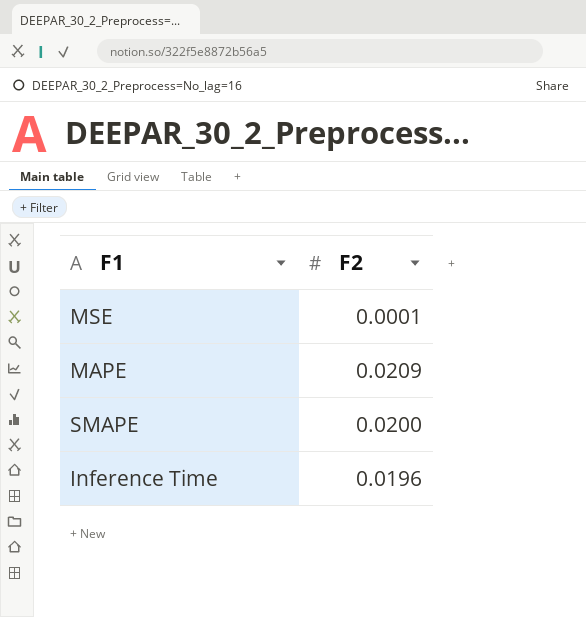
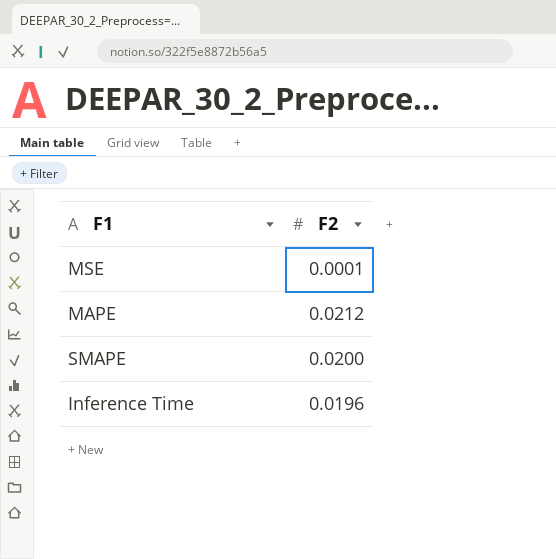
MAPE | F2: 0.0209 -> 0.0212

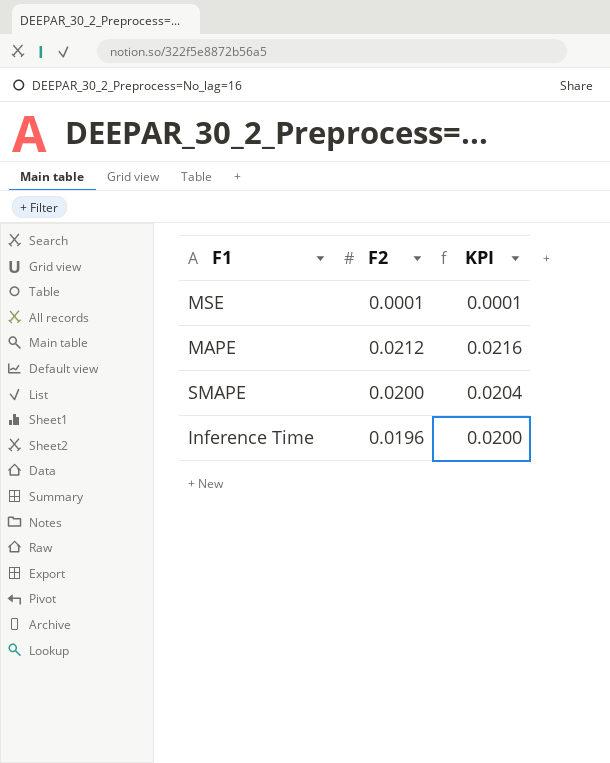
column KPI | formula: none -> [F2] * 1.02

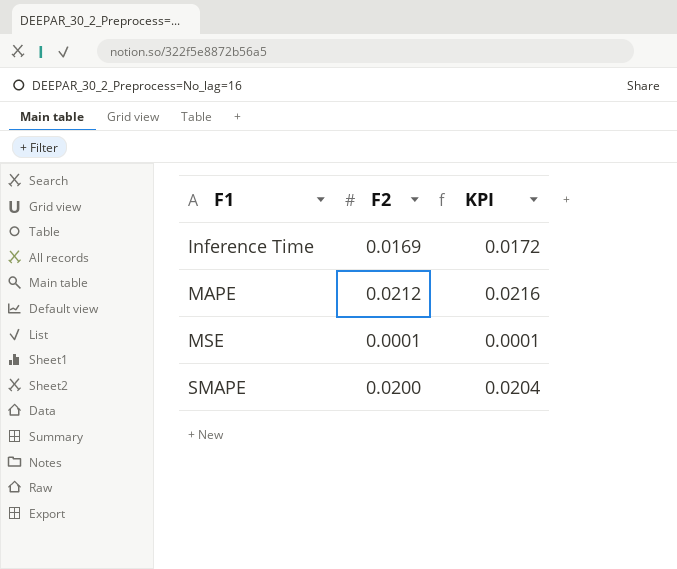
row order: none -> F1 ascending
Inference Time | F2: 0.0196 -> 0.0169
Inference Time | KPI: 0.0200 -> 0.0172

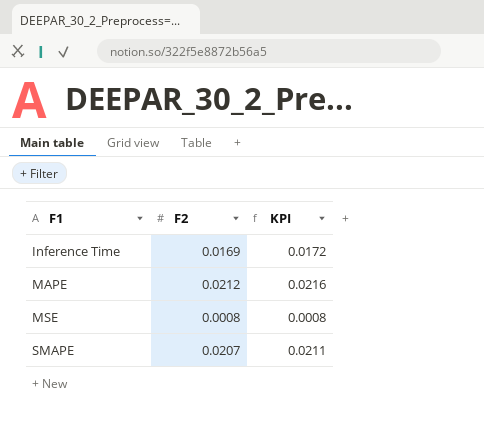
MSE | F2: 0.0001 -> 0.0008
MSE | KPI: 0.0001 -> 0.0008
SMAPE | F2: 0.0200 -> 0.0207
SMAPE | KPI: 0.0204 -> 0.0211

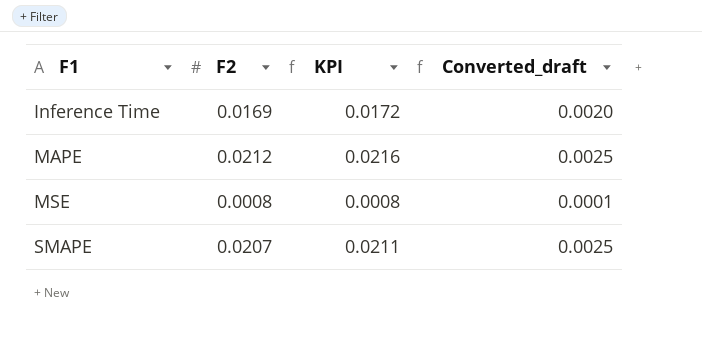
column Converted_draft | formula: none -> [F2] * 0.12

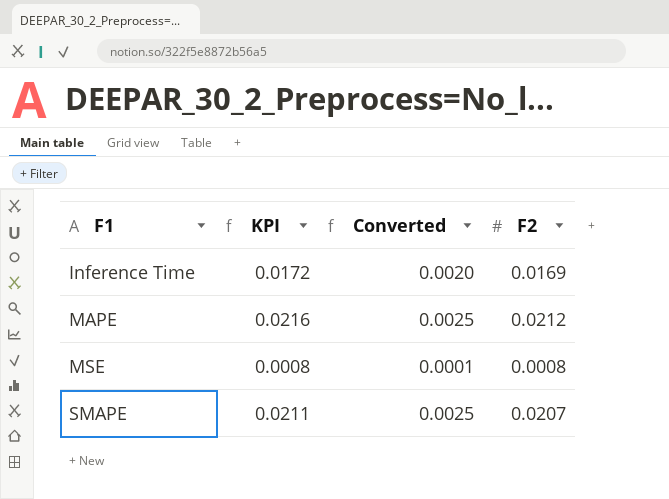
column name: Converted_draft -> Converted
column F2 | position: 2 -> 4

